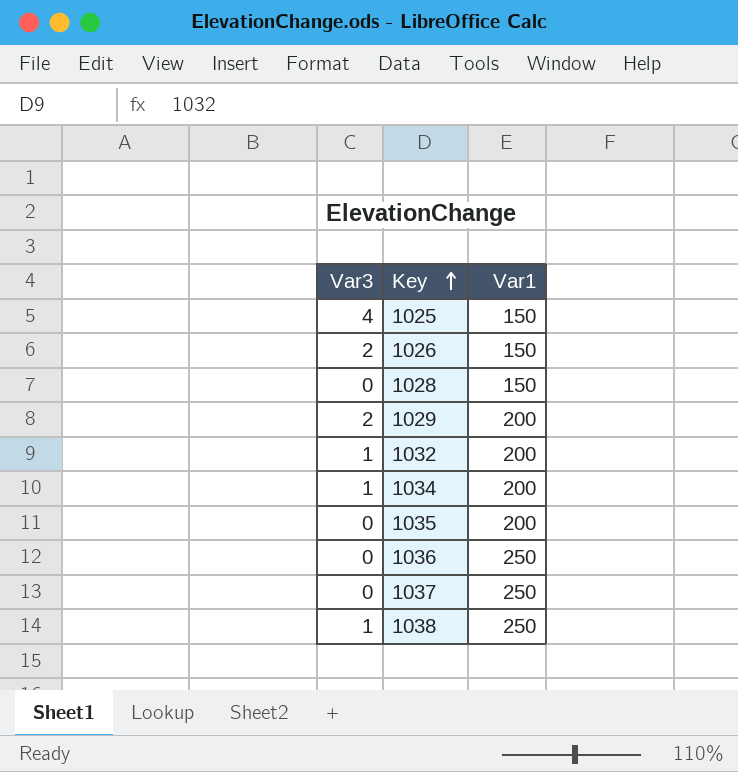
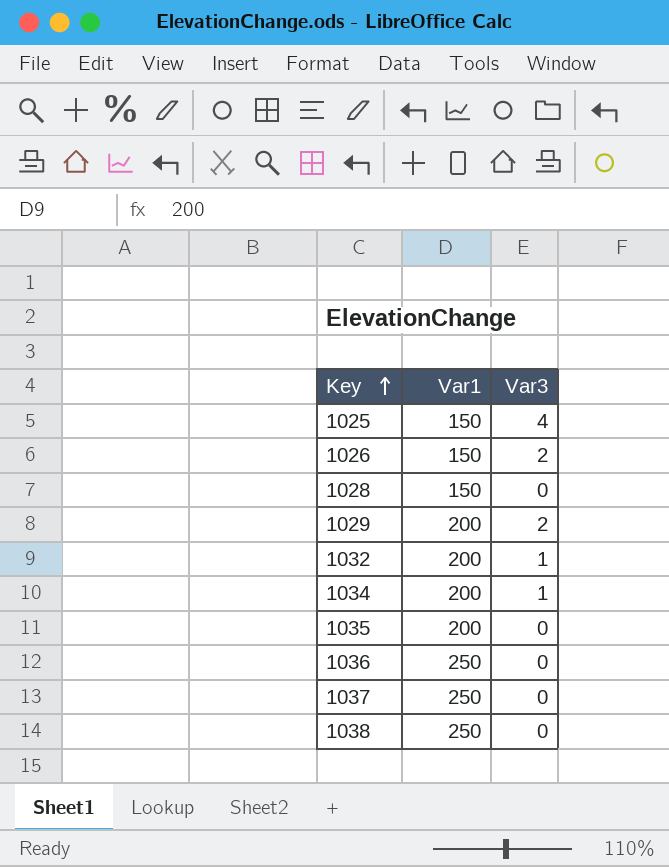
column Var3 | position: 1 -> 3
1038 | Var3: 1 -> 0

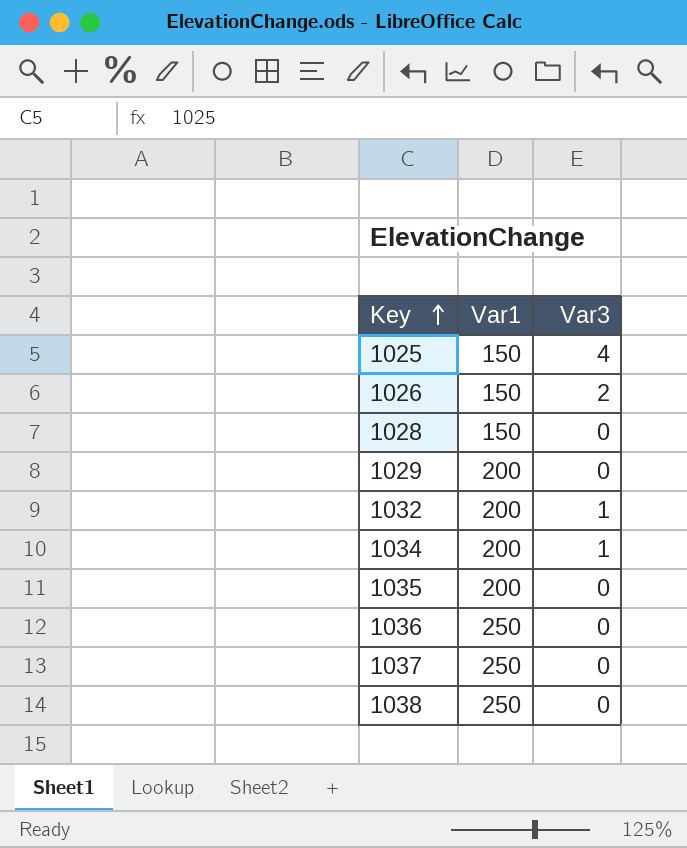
1029 | Var3: 2 -> 0

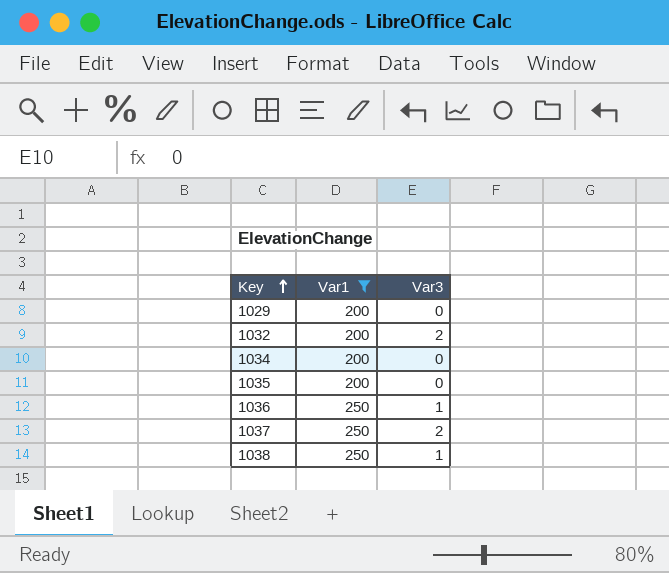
filter: none -> Var1 != 150
1032 | Var3: 1 -> 2
1034 | Var3: 1 -> 0
1036 | Var3: 0 -> 1
1037 | Var3: 0 -> 2
1038 | Var3: 0 -> 1

